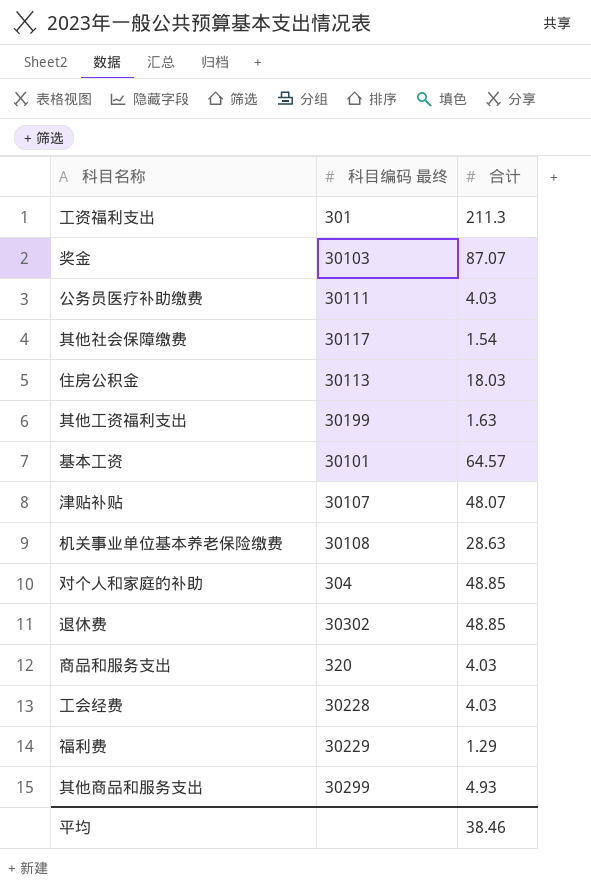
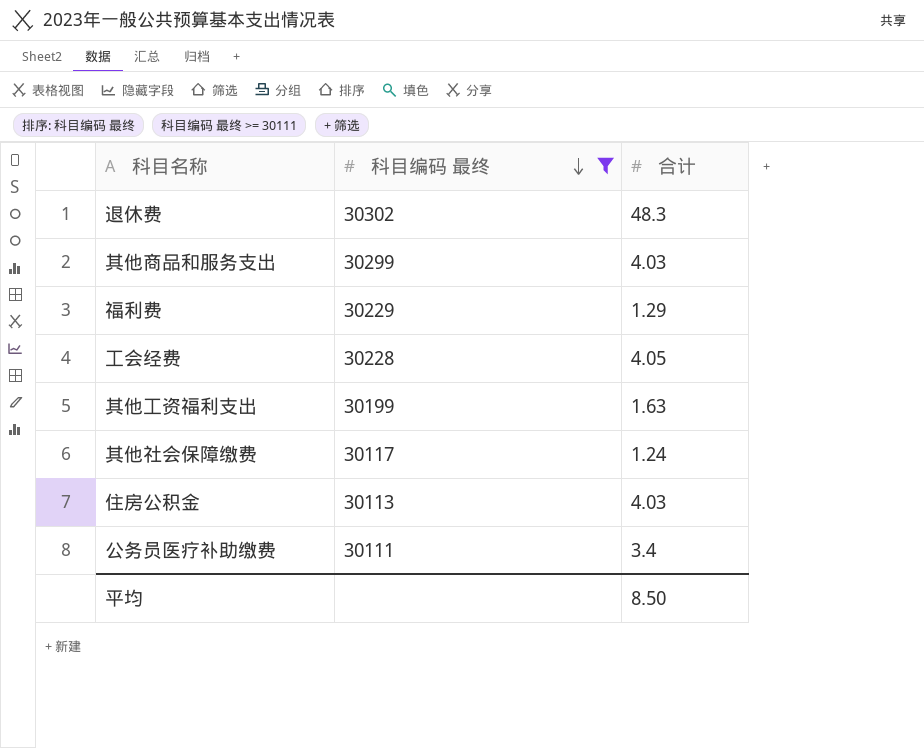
filter: none -> 科目编码 最终 >= 30111
row order: none -> 科目编码 最终 descending
退休费 | 合计: 48.85 -> 48.3
其他商品和服务支出 | 合计: 4.93 -> 4.03
工会经费 | 合计: 4.03 -> 4.05
其他社会保障缴费 | 合计: 1.54 -> 1.24
住房公积金 | 合计: 18.03 -> 4.03
公务员医疗补助缴费 | 合计: 4.03 -> 3.4
平均 | 合计: 38.46 -> 8.50

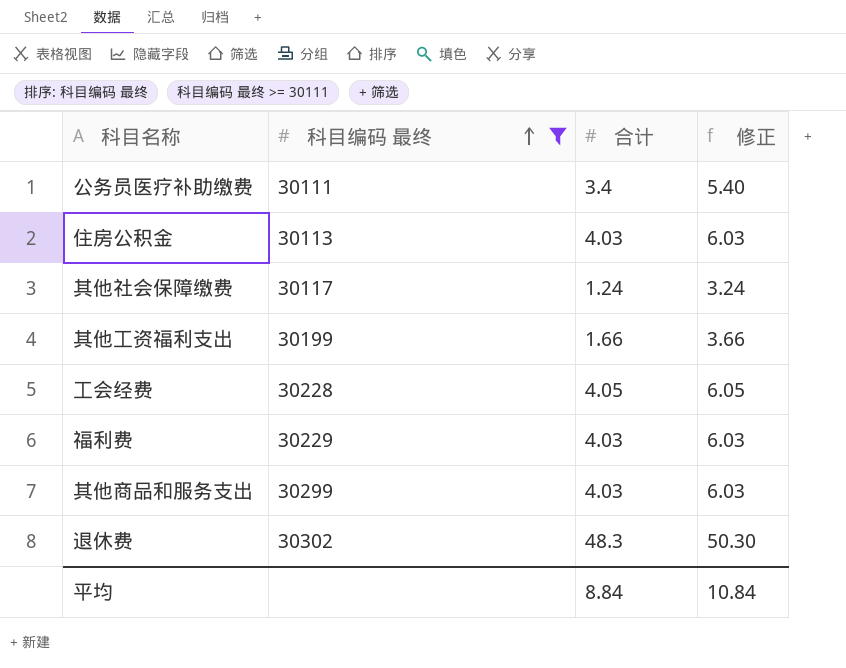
row order: 科目编码 最终 descending -> 科目编码 最终 ascending
column 修正 | formula: none -> [合计] + 2
其他工资福利支出 | 合计: 1.63 -> 1.66
福利费 | 合计: 1.29 -> 4.03
平均 | 合计: 8.50 -> 8.84

